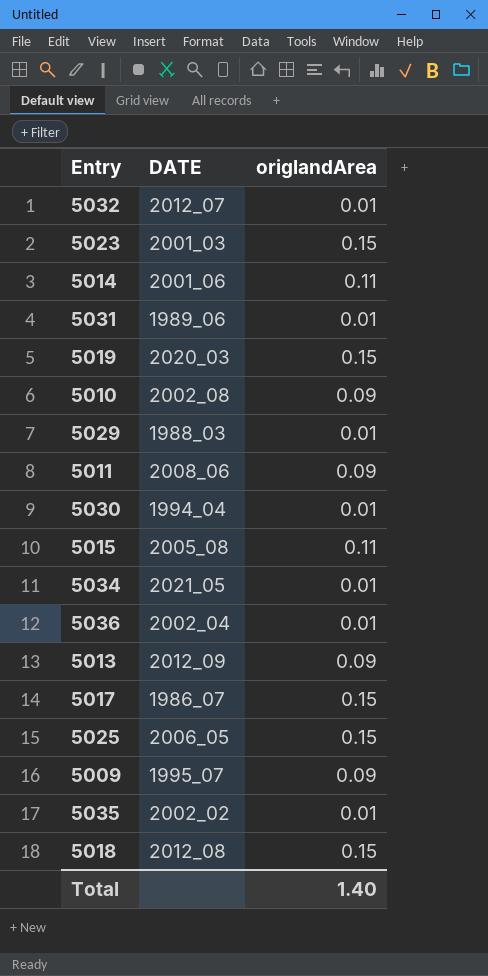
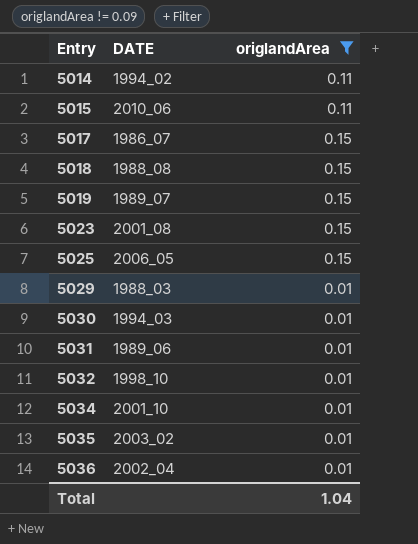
filter: none -> origlandArea != 0.09
row order: none -> Entry ascending
5014 | DATE: 2001_06 -> 1994_02
5015 | DATE: 2005_08 -> 2010_06
5018 | DATE: 2012_08 -> 1988_08
5019 | DATE: 2020_03 -> 1989_07
5023 | DATE: 2001_03 -> 2001_08
5030 | DATE: 1994_04 -> 1994_03
5032 | DATE: 2012_07 -> 1998_10
5034 | DATE: 2021_05 -> 2001_10
5035 | DATE: 2002_02 -> 2003_02
Total | origlandArea: 1.40 -> 1.04

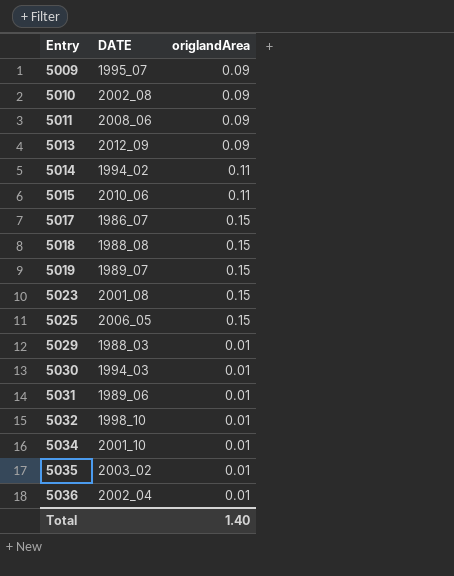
filter: origlandArea != 0.09 -> none
Total | origlandArea: 1.04 -> 1.40

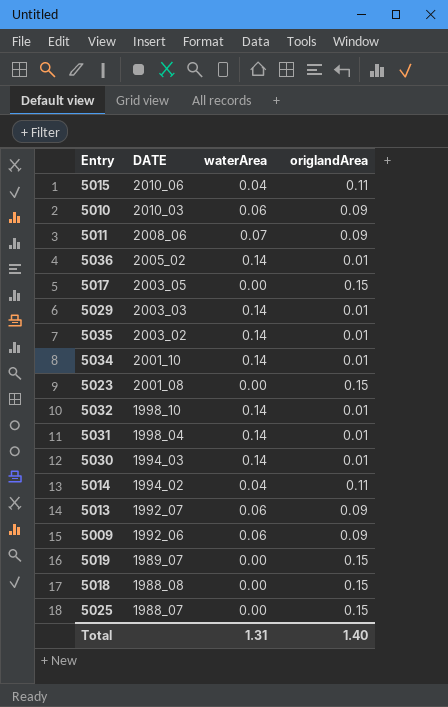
row order: Entry ascending -> DATE descending
column waterArea | position: none -> 3
5010 | DATE: 2002_08 -> 2010_03
5036 | DATE: 2002_04 -> 2005_02
5017 | DATE: 1986_07 -> 2003_05
5029 | DATE: 1988_03 -> 2003_03
5031 | DATE: 1989_06 -> 1998_04
5013 | DATE: 2012_09 -> 1992_07
5009 | DATE: 1995_07 -> 1992_06
5025 | DATE: 2006_05 -> 1988_07

